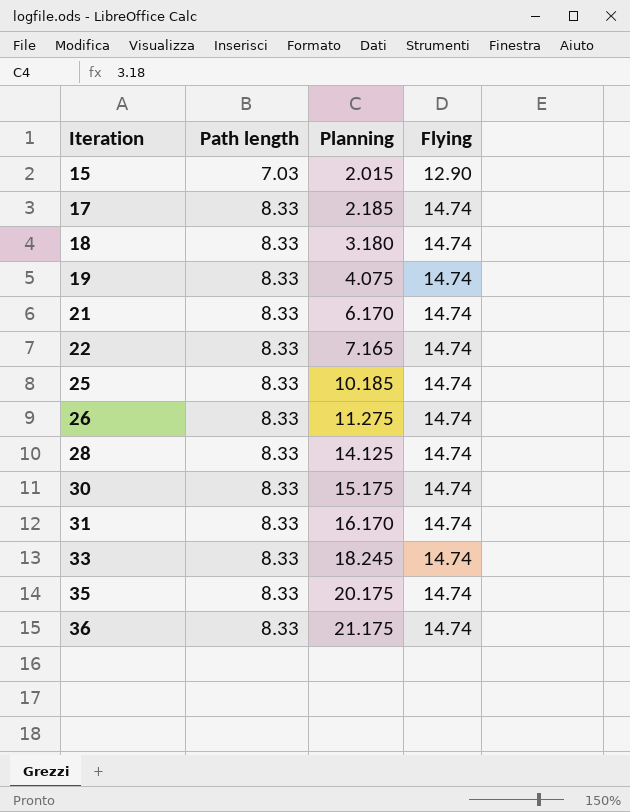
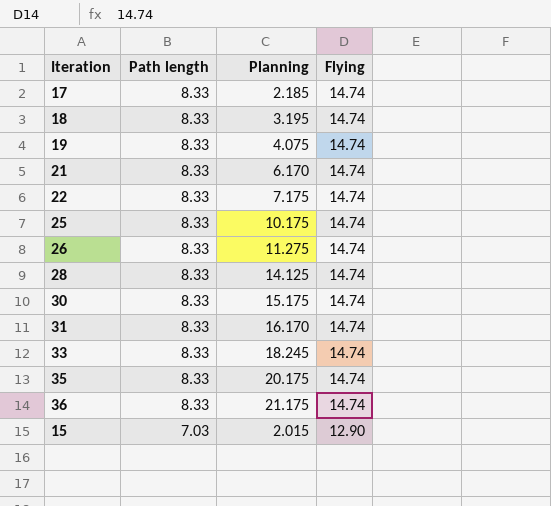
row order: Iteration ascending -> Path length descending
18 | Planning: 3.180 -> 3.195
22 | Planning: 7.165 -> 7.175
25 | Planning: 10.185 -> 10.175

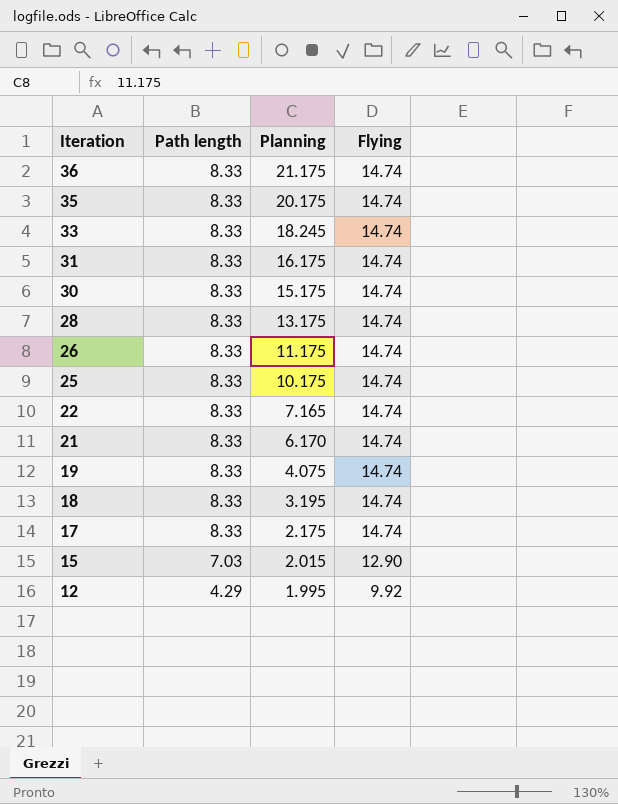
row order: Path length descending -> Iteration descending
31 | Planning: 16.170 -> 16.175
28 | Planning: 14.125 -> 13.175
26 | Planning: 11.275 -> 11.175
22 | Planning: 7.175 -> 7.165
17 | Planning: 2.185 -> 2.175
row 12: none -> 4.29 | 1.995 | 9.92

